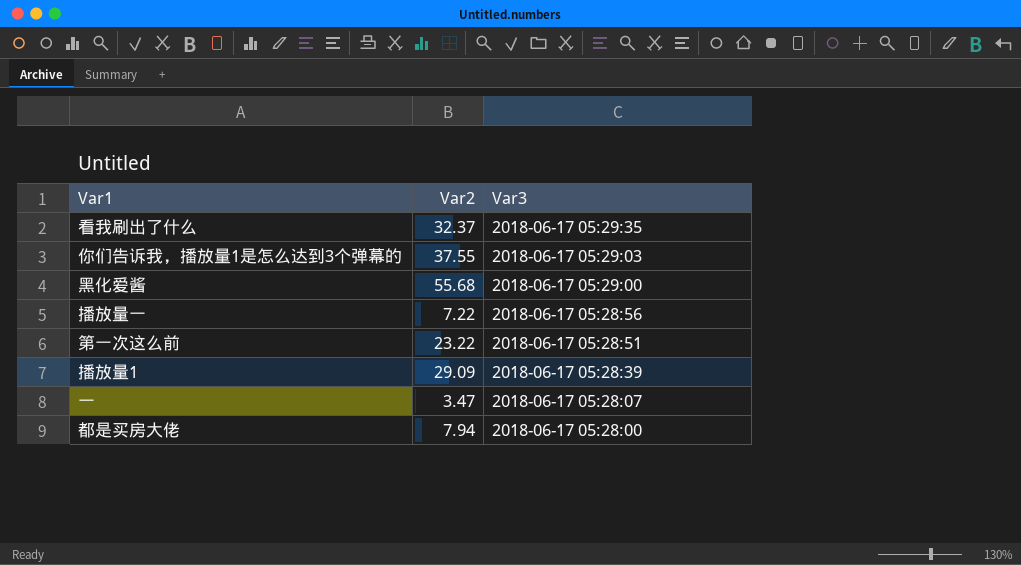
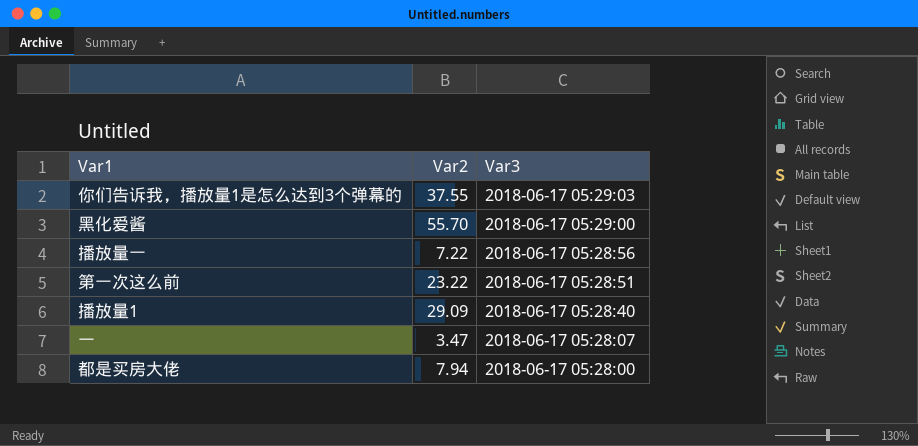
row 看我刷出了什么: 32.37 | 2018-06-17 05:29:35 -> none
黑化爱酱 | Var2: 55.68 -> 55.70
播放量1 | Var3: 2018-06-17 05:28:39 -> 2018-06-17 05:28:40

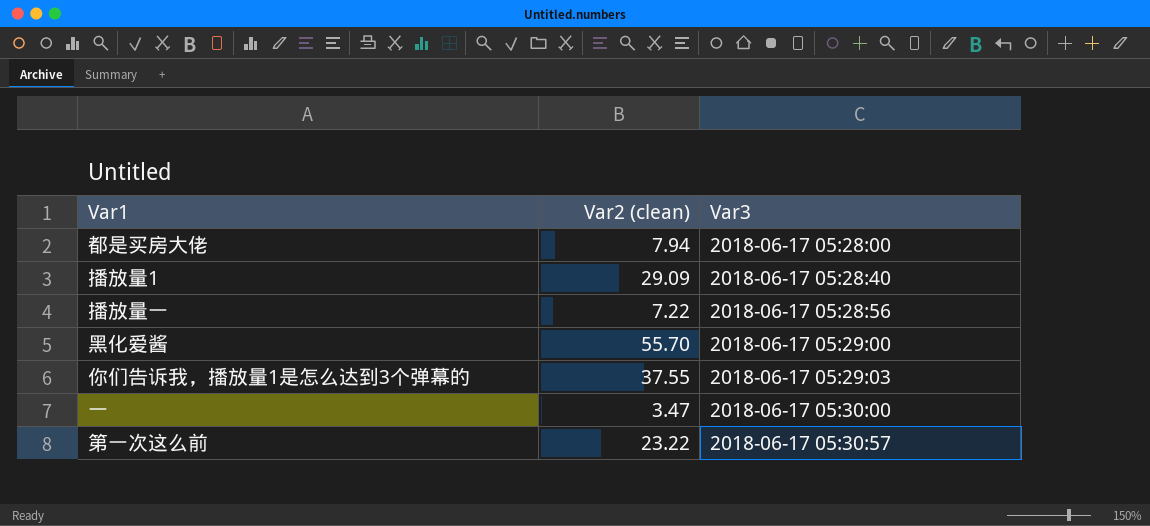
row order: Var3 descending -> Var3 ascending
column name: Var2 -> Var2 (clean)
一 | Var3: 2018-06-17 05:28:07 -> 2018-06-17 05:30:00
第一次这么前 | Var3: 2018-06-17 05:28:51 -> 2018-06-17 05:30:57

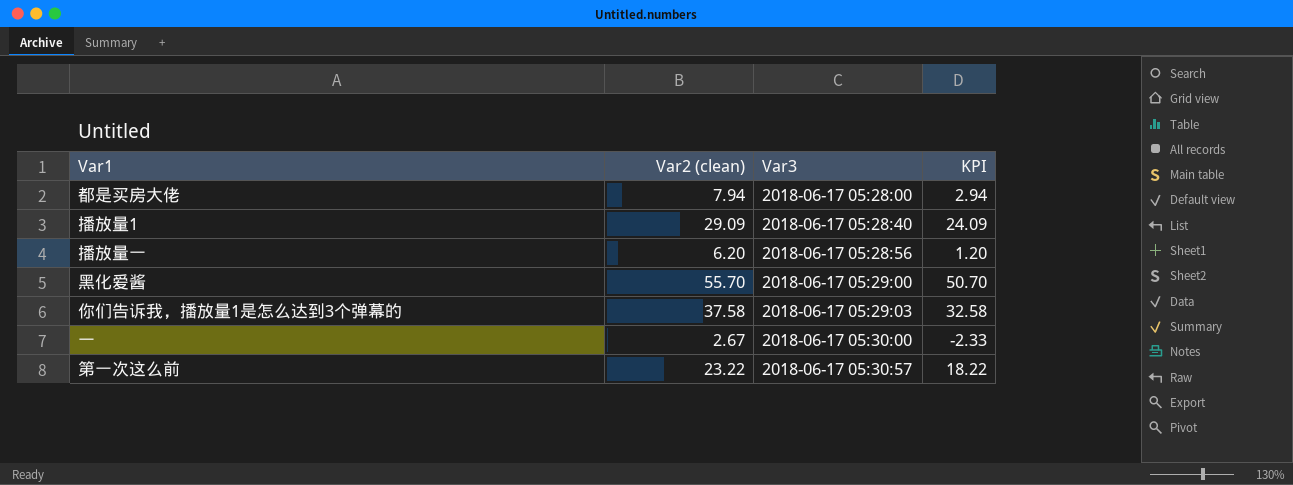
column KPI | formula: none -> [Var2 (clean)] - 5
播放量一 | Var2 (clean): 7.22 -> 6.20
你们告诉我，播放量1是怎么达到3个弹幕的 | Var2 (clean): 37.55 -> 37.58
一 | Var2 (clean): 3.47 -> 2.67

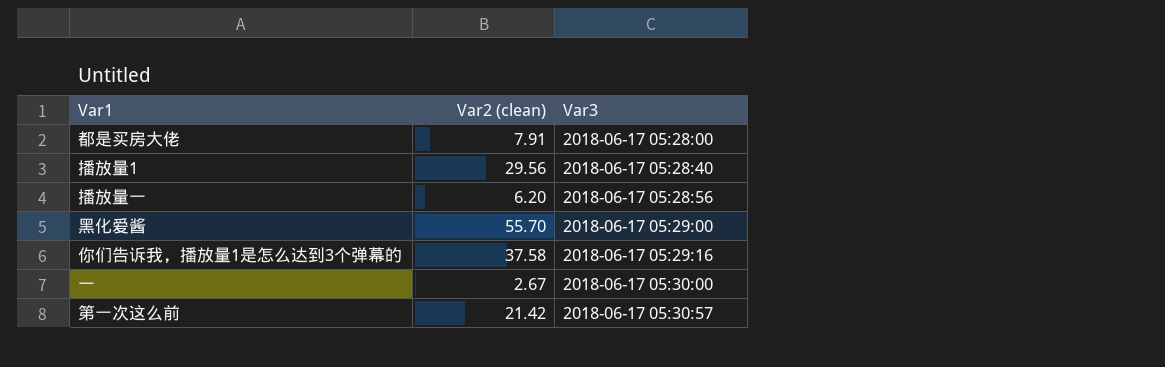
column KPI | formula: [Var2 (clean)] - 5 -> none
都是买房大佬 | Var2 (clean): 7.94 -> 7.91
播放量1 | Var2 (clean): 29.09 -> 29.56
你们告诉我，播放量1是怎么达到3个弹幕的 | Var3: 2018-06-17 05:29:03 -> 2018-06-17 05:29:16
第一次这么前 | Var2 (clean): 23.22 -> 21.42

